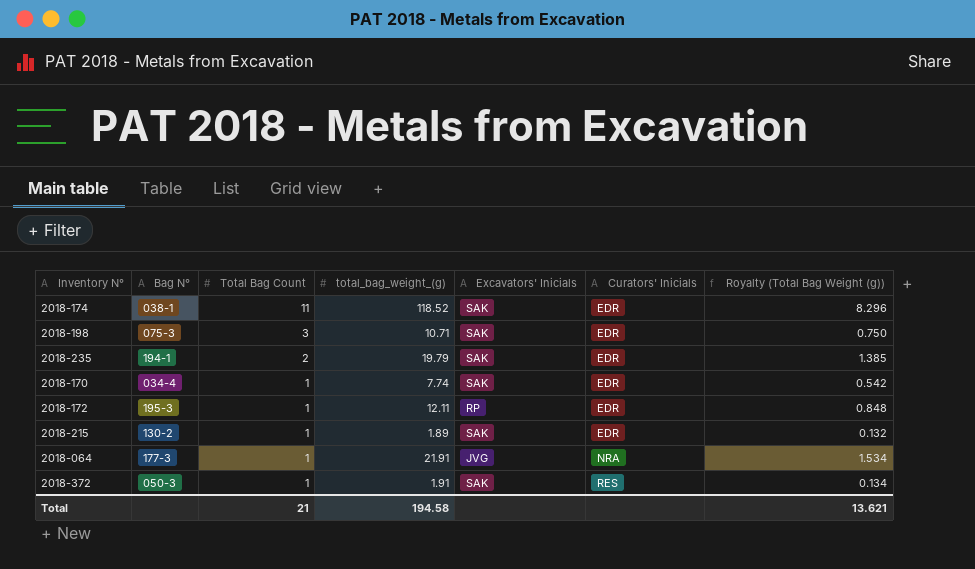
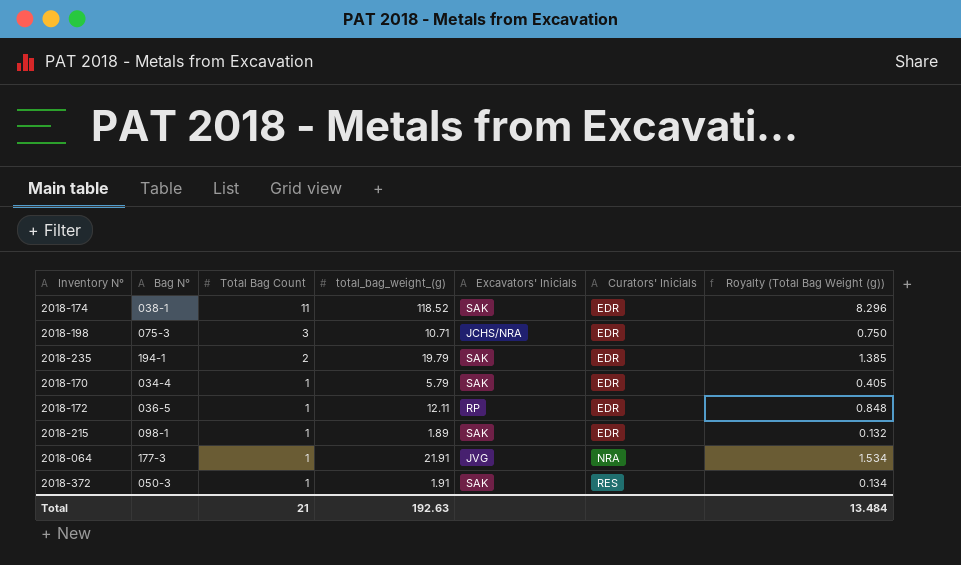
2018-198 | Excavators' Inicials: SAK -> JCHS/NRA
2018-170 | total_bag_weight_(g): 7.74 -> 5.79
2018-170 | Royalty (Total Bag Weight (g)): 0.542 -> 0.405
2018-172 | Bag N°: 195-3 -> 036-5
2018-215 | Bag N°: 130-2 -> 098-1
Total | total_bag_weight_(g): 194.58 -> 192.63
Total | Royalty (Total Bag Weight (g)): 13.621 -> 13.484

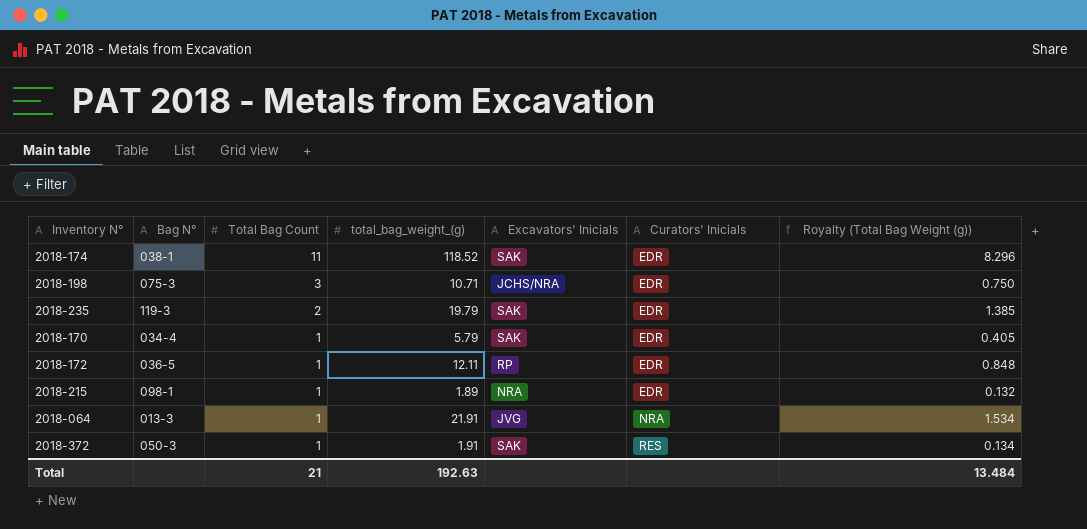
2018-235 | Bag N°: 194-1 -> 119-3
2018-215 | Excavators' Inicials: SAK -> NRA
2018-064 | Bag N°: 177-3 -> 013-3

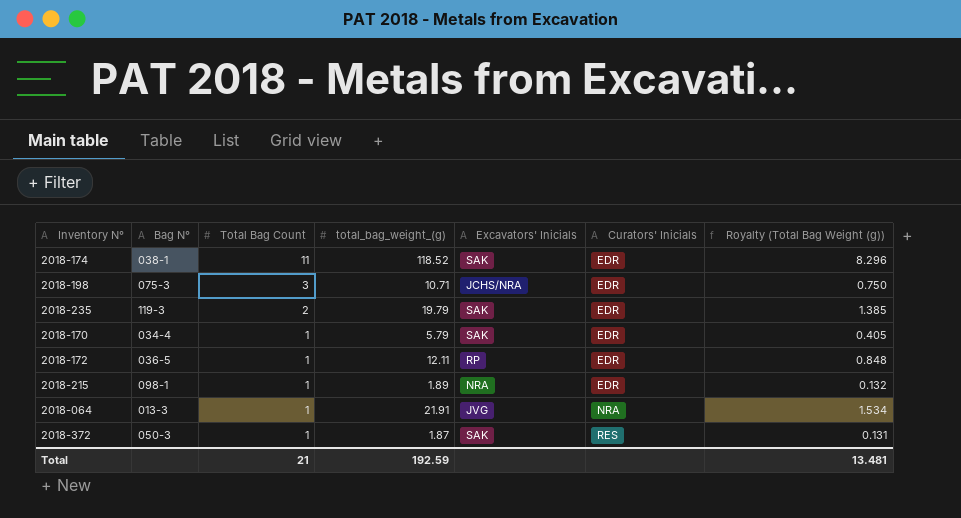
2018-372 | total_bag_weight_(g): 1.91 -> 1.87
2018-372 | Royalty (Total Bag Weight (g)): 0.134 -> 0.131
Total | total_bag_weight_(g): 192.63 -> 192.59
Total | Royalty (Total Bag Weight (g)): 13.484 -> 13.481

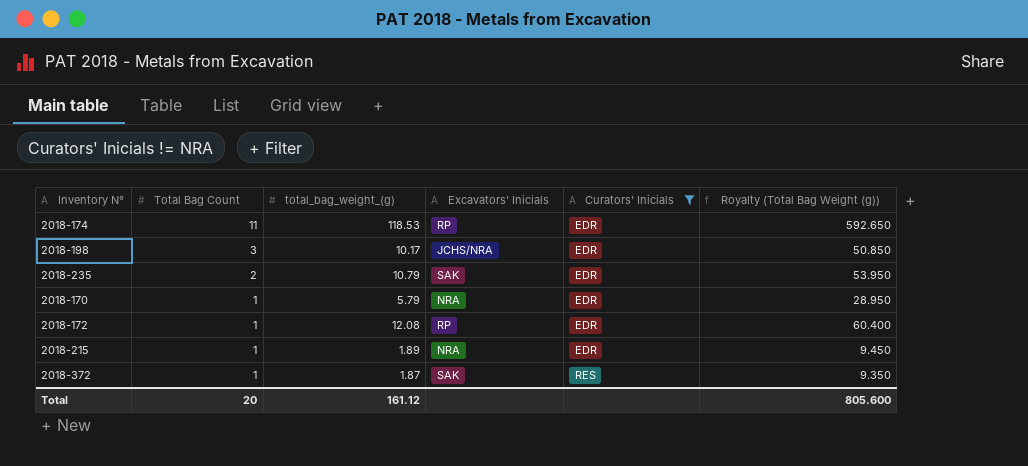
filter: none -> Curators' Inicials != NRA
column Bag N° | position: 2 -> none
column Royalty (Total Bag Weight (g)) | formula: [total_bag_weight_(g)] * 0.07 -> [total_bag_weight_(g)] * 5
2018-174 | total_bag_weight_(g): 118.52 -> 118.53
2018-174 | Excavators' Inicials: SAK -> RP
2018-198 | total_bag_weight_(g): 10.71 -> 10.17
2018-235 | total_bag_weight_(g): 19.79 -> 10.79
2018-170 | Excavators' Inicials: SAK -> NRA
2018-172 | total_bag_weight_(g): 12.11 -> 12.08
Total | Total Bag Count: 21 -> 20
Total | total_bag_weight_(g): 192.59 -> 161.12
Total | Royalty (Total Bag Weight (g)): 13.481 -> 805.600

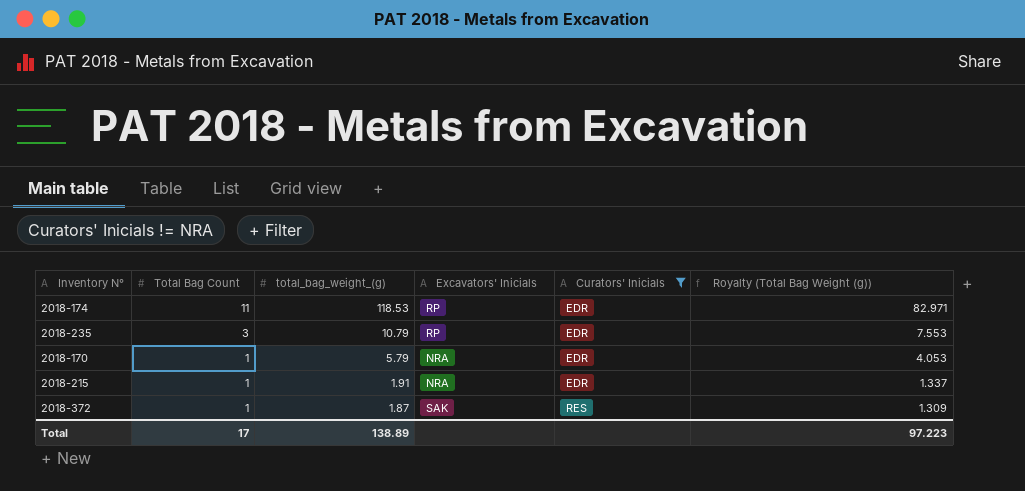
column Royalty (Total Bag Weight (g)) | formula: [total_bag_weight_(g)] * 5 -> [total_bag_weight_(g)] * 0.7
row 2018-198: 3 | 10.17 | JCHS/NRA | EDR | 50.850 -> none
row 2018-172: 1 | 12.08 | RP | EDR | 60.400 -> none
2018-235 | Total Bag Count: 2 -> 3
2018-235 | Excavators' Inicials: SAK -> RP
2018-215 | total_bag_weight_(g): 1.89 -> 1.91
Total | Total Bag Count: 20 -> 17
Total | total_bag_weight_(g): 161.12 -> 138.89
Total | Royalty (Total Bag Weight (g)): 805.600 -> 97.223

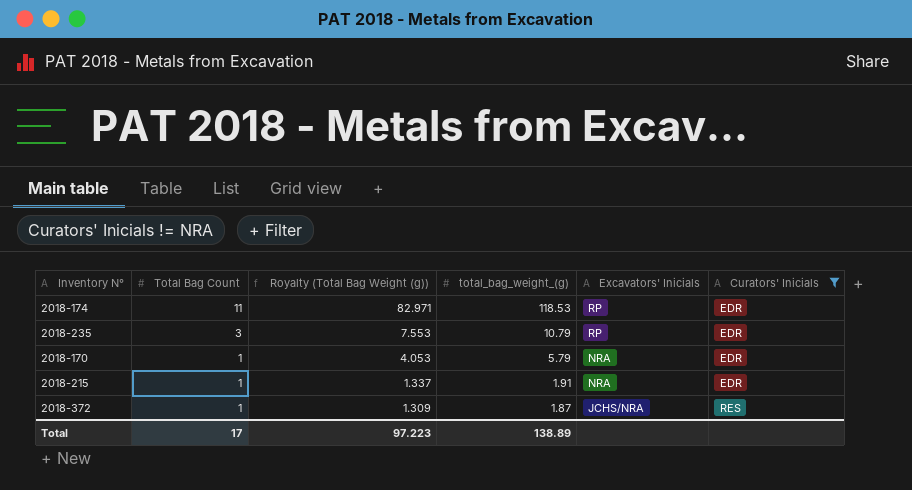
column Royalty (Total Bag Weight (g)) | position: 6 -> 3
2018-372 | Excavators' Inicials: SAK -> JCHS/NRA

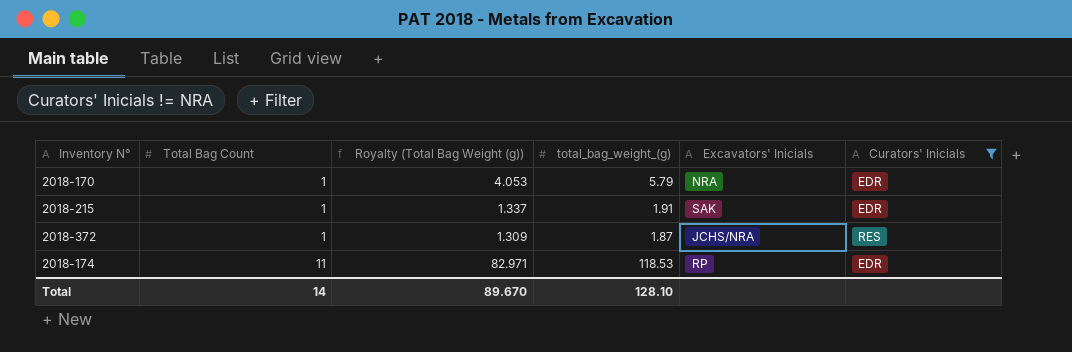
row order: Total Bag Count descending -> Total Bag Count ascending
row 2018-235: 3 | 7.553 | 10.79 | RP | EDR -> none
2018-215 | Excavators' Inicials: NRA -> SAK
Total | Total Bag Count: 17 -> 14
Total | Royalty (Total Bag Weight (g)): 97.223 -> 89.670
Total | total_bag_weight_(g): 138.89 -> 128.10

